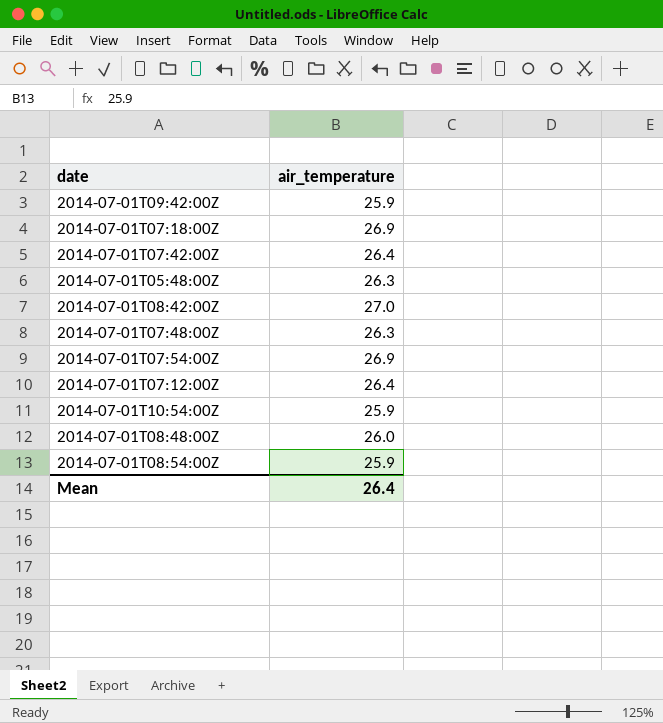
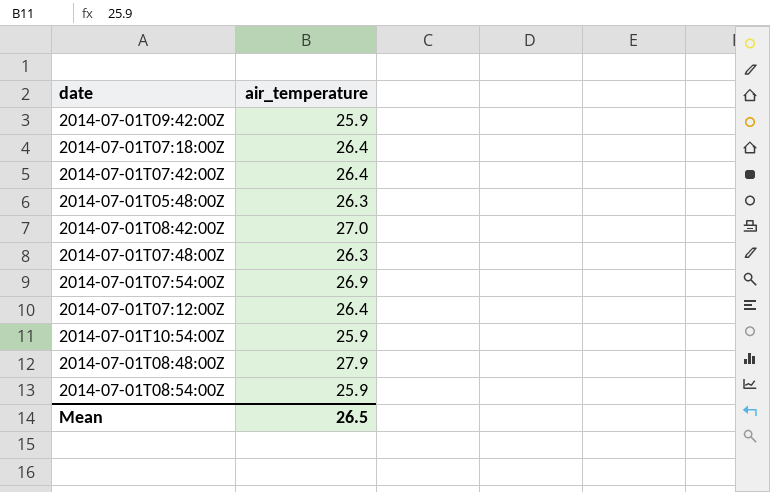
2014-07-01T07:18:00Z | air_temperature: 26.9 -> 26.4
2014-07-01T08:48:00Z | air_temperature: 26.0 -> 27.9
Mean | air_temperature: 26.4 -> 26.5

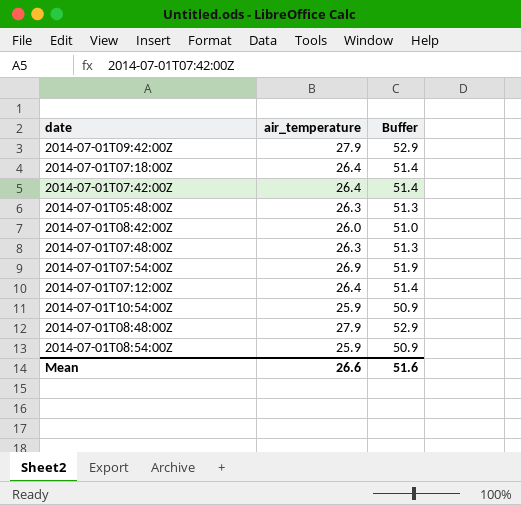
column Buffer | formula: none -> [air_temperature] + 25
2014-07-01T09:42:00Z | air_temperature: 25.9 -> 27.9
2014-07-01T08:42:00Z | air_temperature: 27.0 -> 26.0
Mean | air_temperature: 26.5 -> 26.6

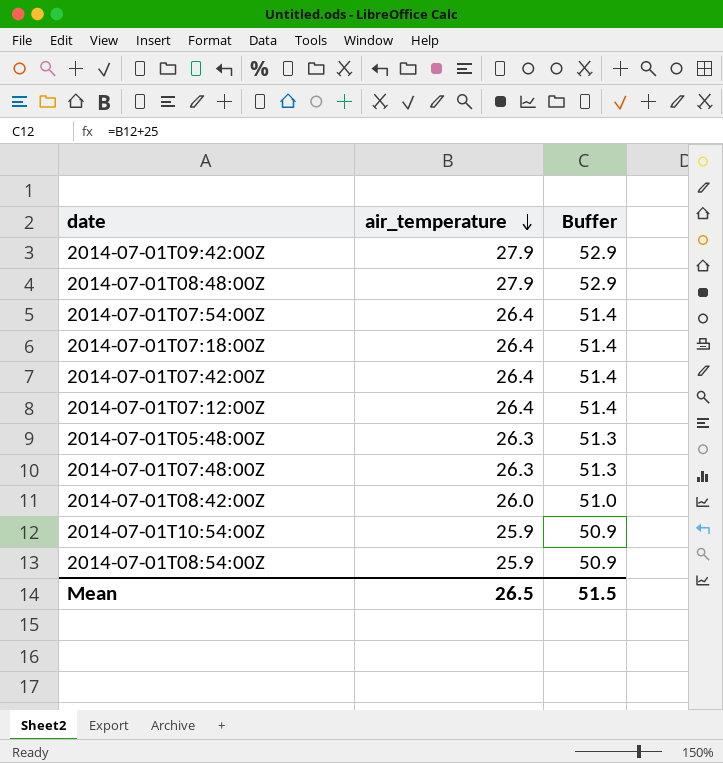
row order: none -> air_temperature descending
2014-07-01T07:54:00Z | air_temperature: 26.9 -> 26.4
2014-07-01T07:54:00Z | Buffer: 51.9 -> 51.4
Mean | air_temperature: 26.6 -> 26.5
Mean | Buffer: 51.6 -> 51.5

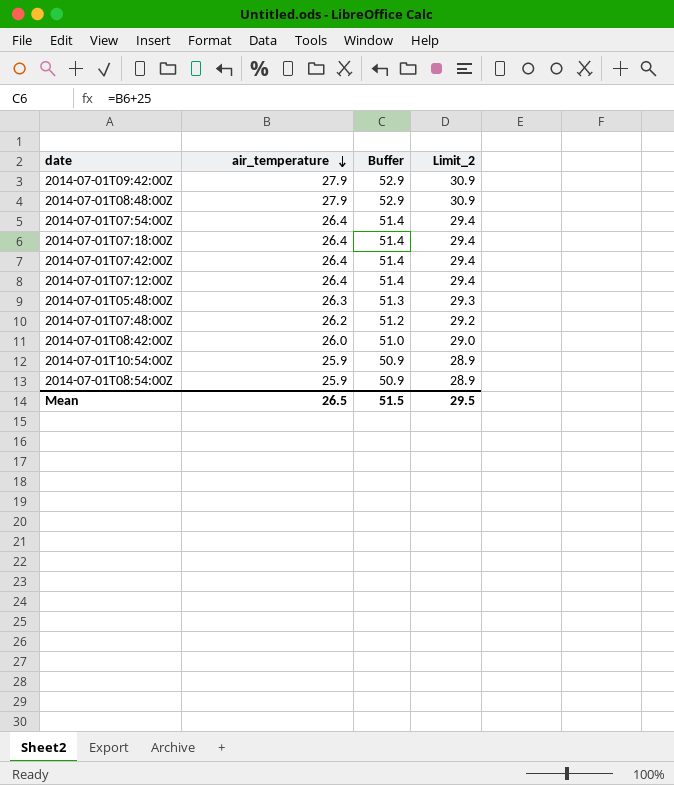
column Limit_2 | formula: none -> [air_temperature] + 3
2014-07-01T07:48:00Z | air_temperature: 26.3 -> 26.2
2014-07-01T07:48:00Z | Buffer: 51.3 -> 51.2

